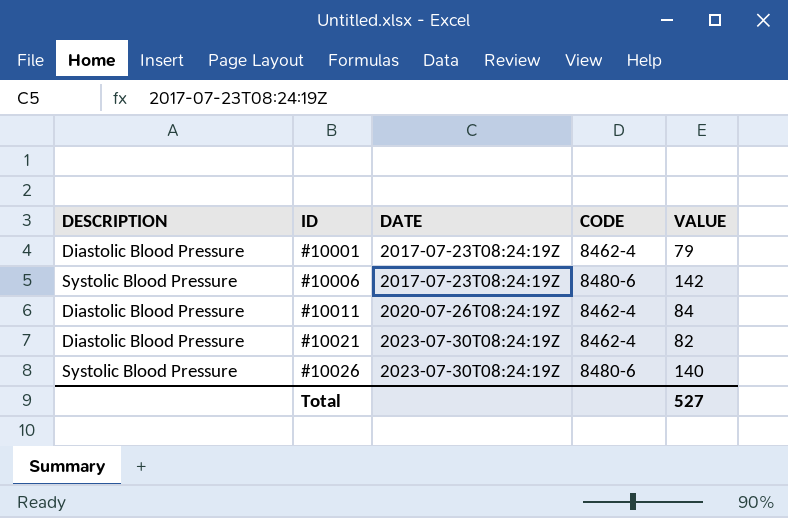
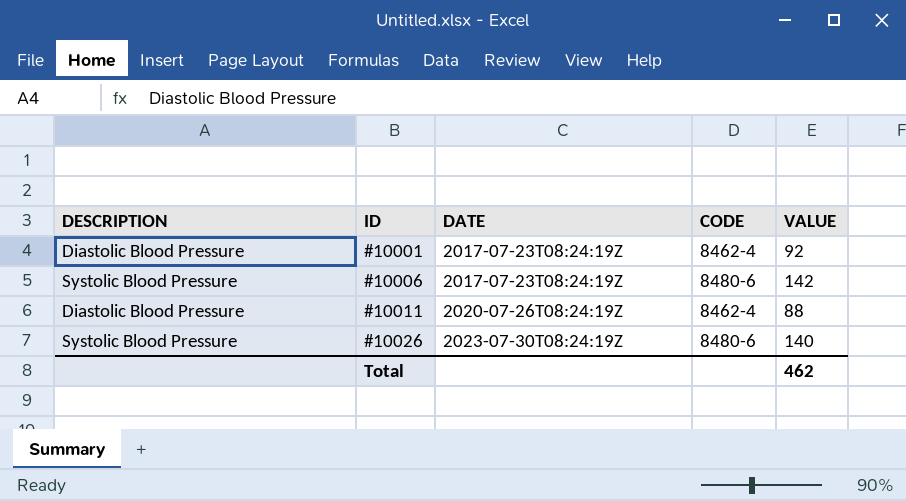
row #10021: Diastolic Blood Pressure | 2023-07-30T08:24:19Z | 8462-4 | 82 -> none
#10001 | VALUE: 79 -> 92
#10011 | VALUE: 84 -> 88
Total | VALUE: 527 -> 462

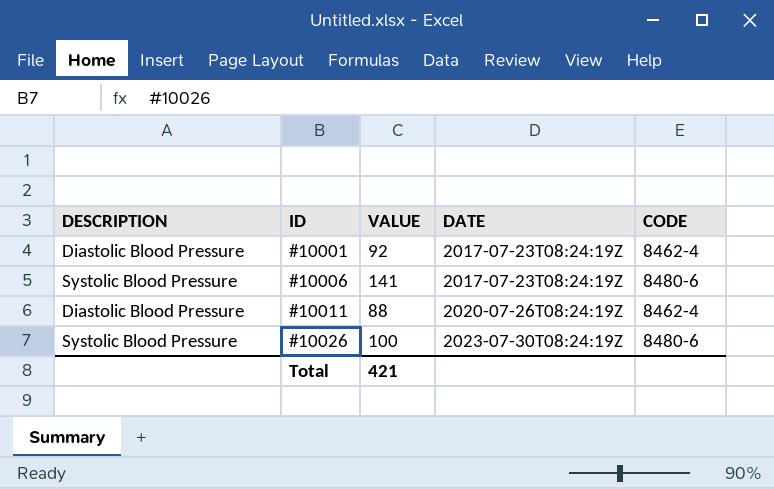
column VALUE | position: 5 -> 3
#10006 | VALUE: 142 -> 141
#10026 | VALUE: 140 -> 100
Total | VALUE: 462 -> 421

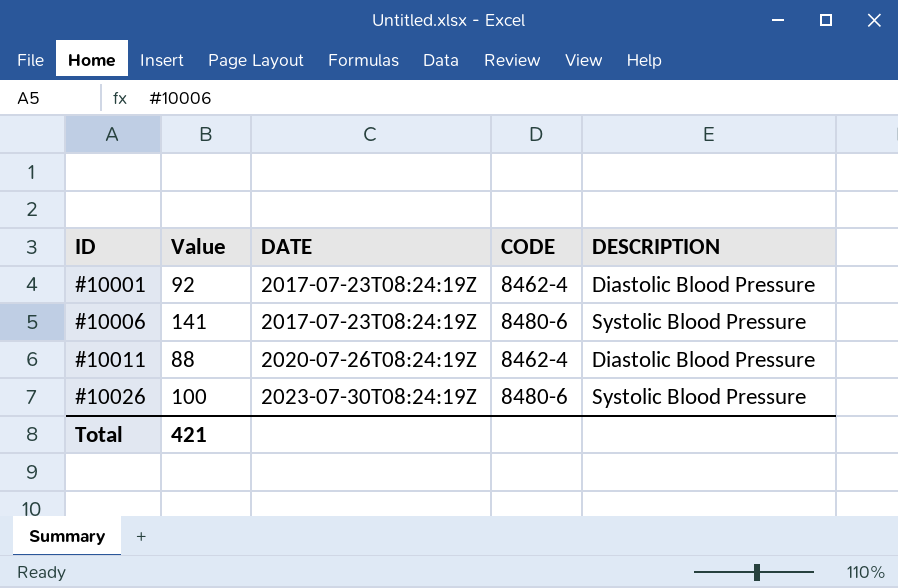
column name: VALUE -> Value
column DESCRIPTION | position: 1 -> 5

